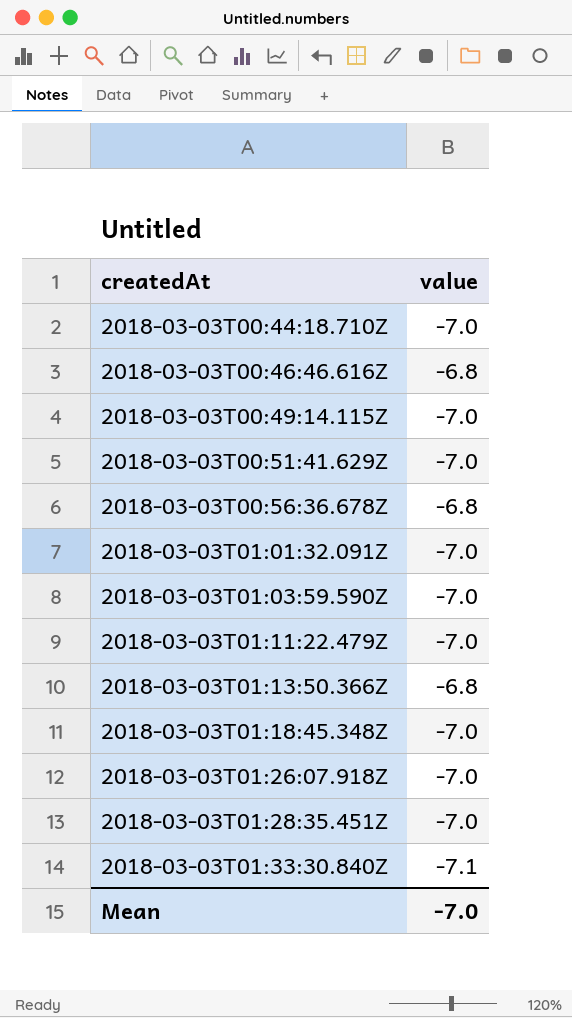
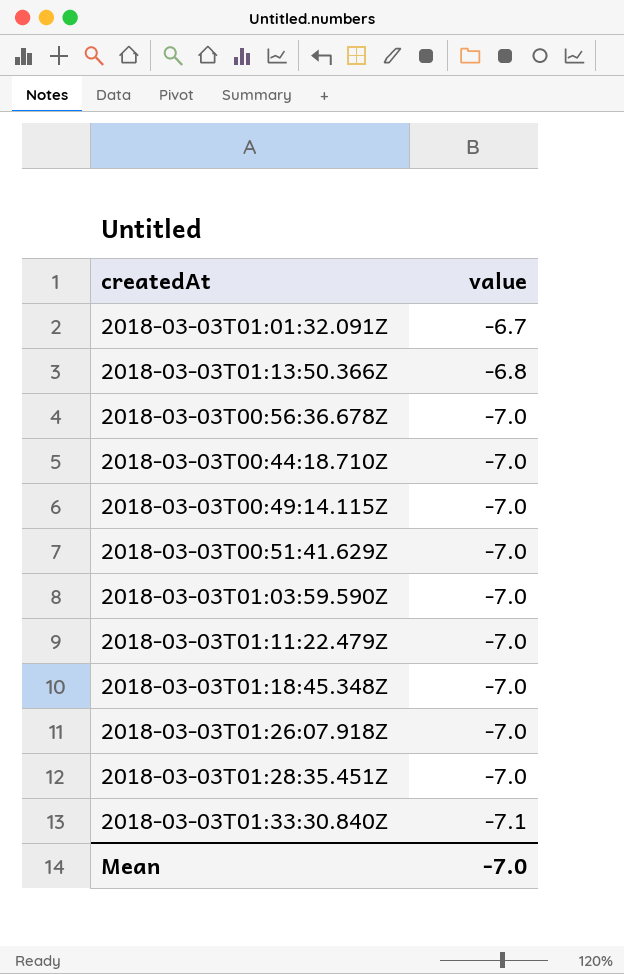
row order: createdAt ascending -> value descending
row 2018-03-03T00:46:46.616Z: -6.8 -> none
2018-03-03T01:01:32.091Z | value: -7.0 -> -6.7
2018-03-03T00:56:36.678Z | value: -6.8 -> -7.0

